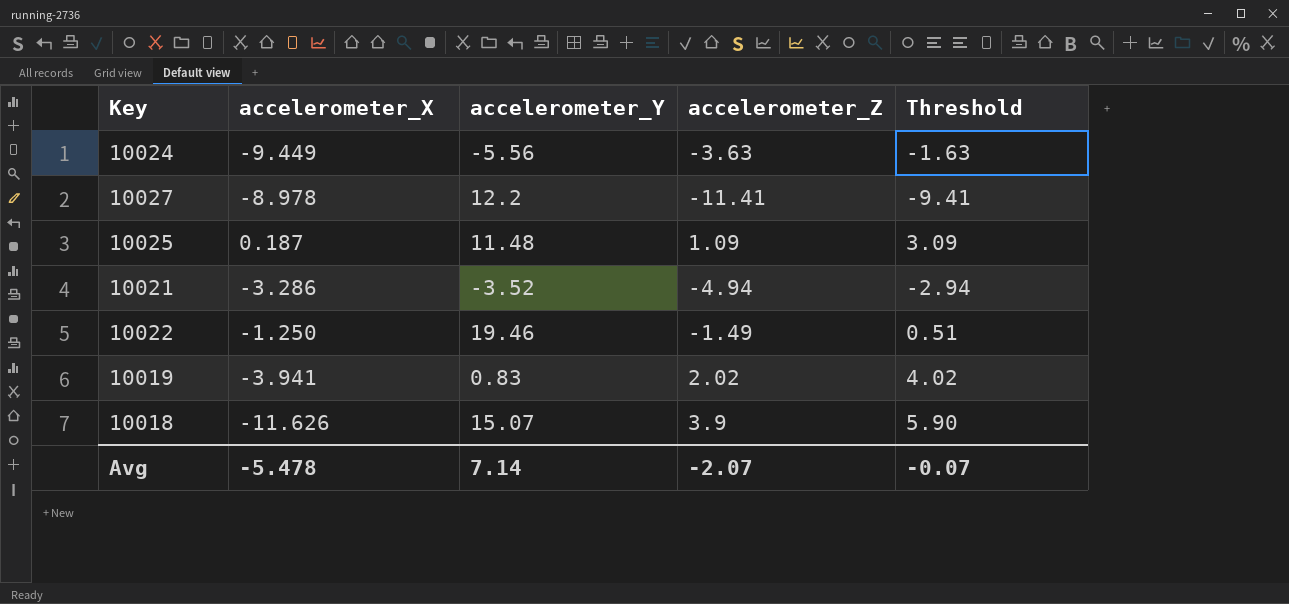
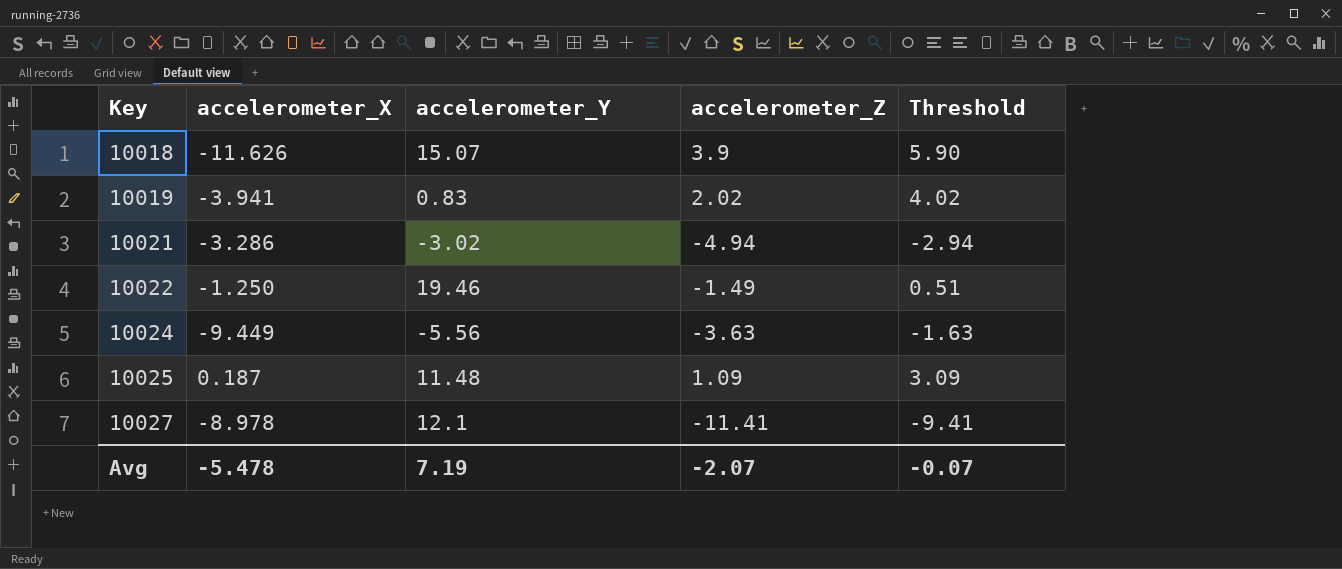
row order: none -> Key ascending
10021 | accelerometer_Y: -3.52 -> -3.02
10027 | accelerometer_Y: 12.2 -> 12.1
Avg | accelerometer_Y: 7.14 -> 7.19

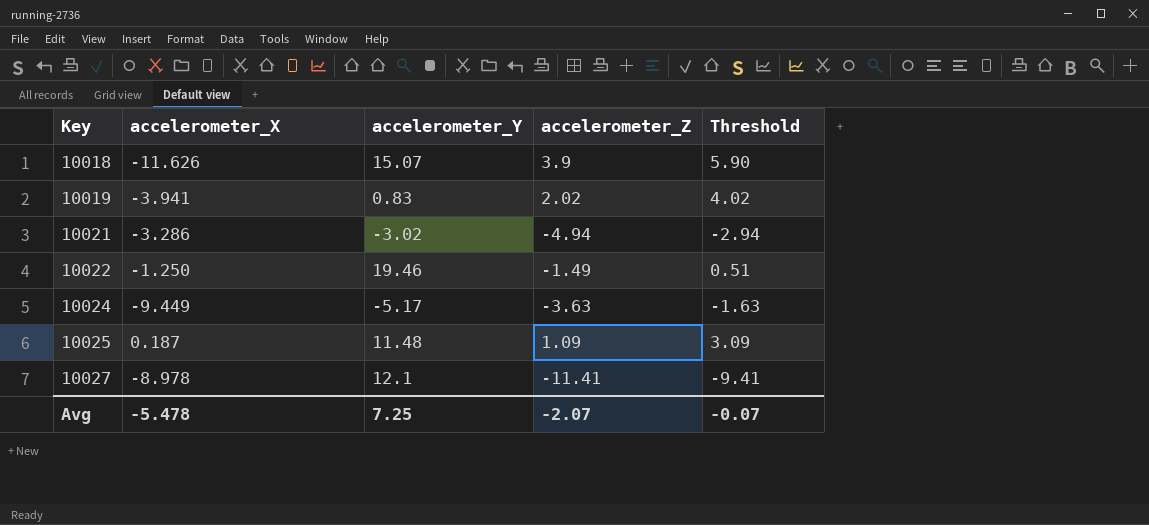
10024 | accelerometer_Y: -5.56 -> -5.17
Avg | accelerometer_Y: 7.19 -> 7.25

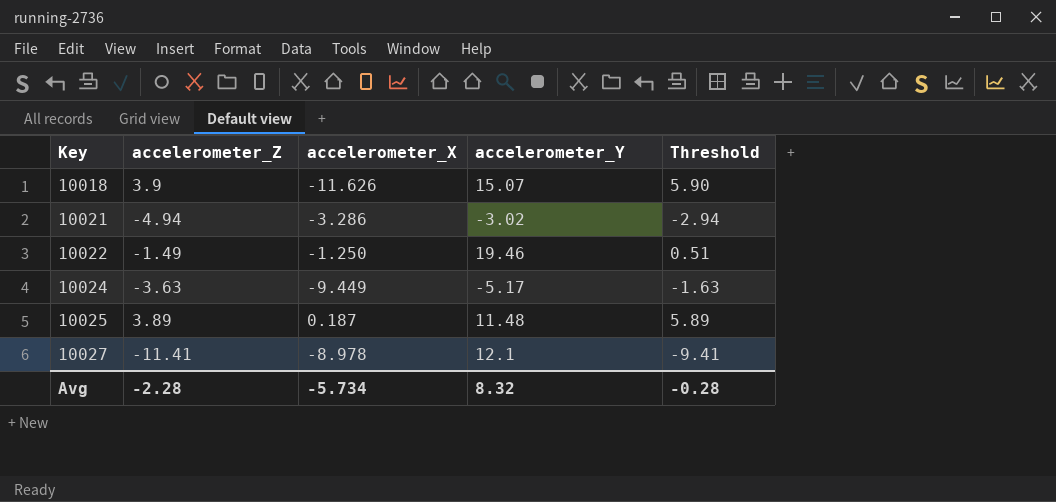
column accelerometer_Z | position: 4 -> 2
row 10019: -3.941 | 0.83 | 2.02 | 4.02 -> none
10025 | accelerometer_Z: 1.09 -> 3.89
10025 | Threshold: 3.09 -> 5.89
Avg | accelerometer_Z: -2.07 -> -2.28
Avg | accelerometer_X: -5.478 -> -5.734
Avg | accelerometer_Y: 7.25 -> 8.32
Avg | Threshold: -0.07 -> -0.28

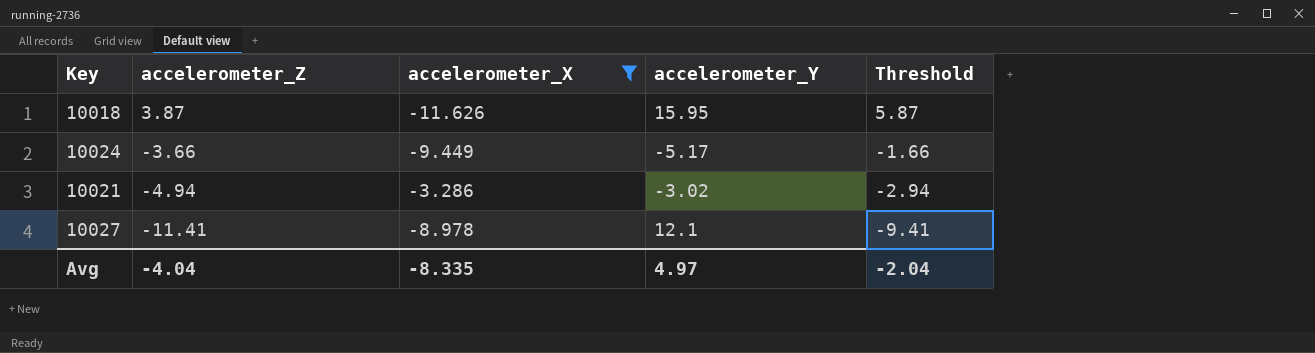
filter: none -> accelerometer_X <= -3.286
row order: Key ascending -> accelerometer_Z descending
10018 | accelerometer_Z: 3.9 -> 3.87
10018 | accelerometer_Y: 15.07 -> 15.95
10018 | Threshold: 5.90 -> 5.87
10024 | accelerometer_Z: -3.63 -> -3.66
10024 | Threshold: -1.63 -> -1.66
Avg | accelerometer_Z: -2.28 -> -4.04
Avg | accelerometer_X: -5.734 -> -8.335
Avg | accelerometer_Y: 8.32 -> 4.97
Avg | Threshold: -0.28 -> -2.04

